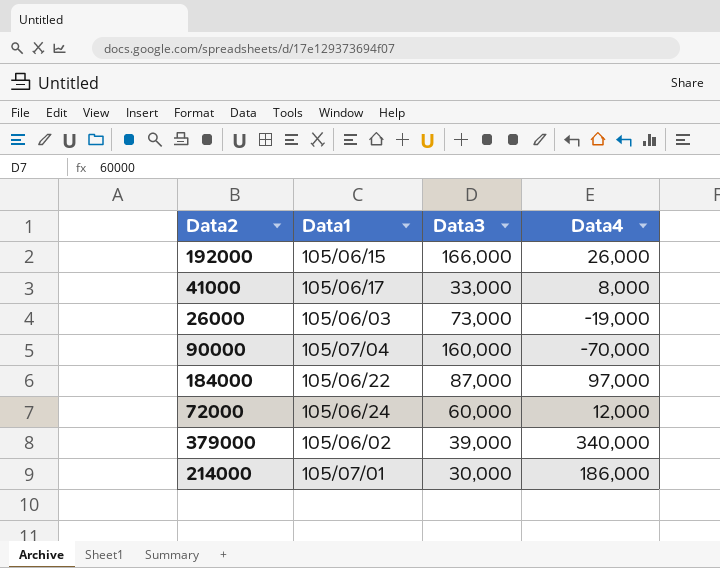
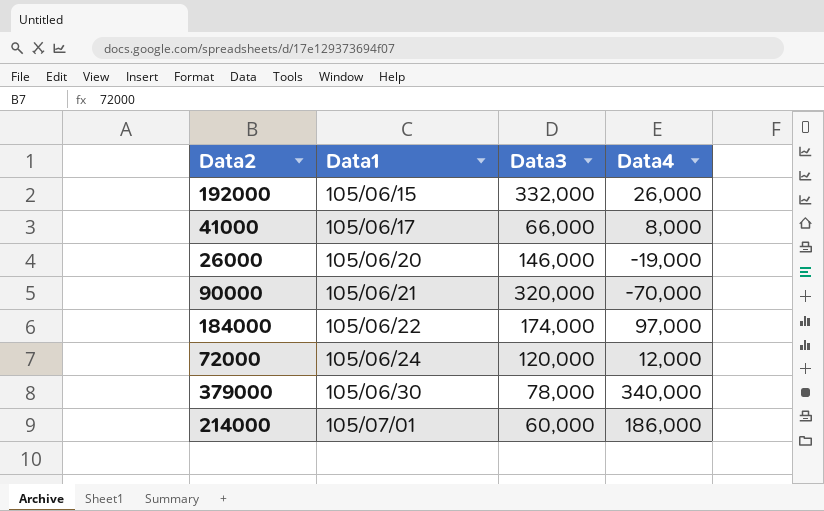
192000 | Data3: 166,000 -> 332,000
41000 | Data3: 33,000 -> 66,000
26000 | Data1: 105/06/03 -> 105/06/20
26000 | Data3: 73,000 -> 146,000
90000 | Data1: 105/07/04 -> 105/06/21
90000 | Data3: 160,000 -> 320,000
184000 | Data3: 87,000 -> 174,000
72000 | Data3: 60,000 -> 120,000
379000 | Data1: 105/06/02 -> 105/06/30
379000 | Data3: 39,000 -> 78,000
214000 | Data3: 30,000 -> 60,000

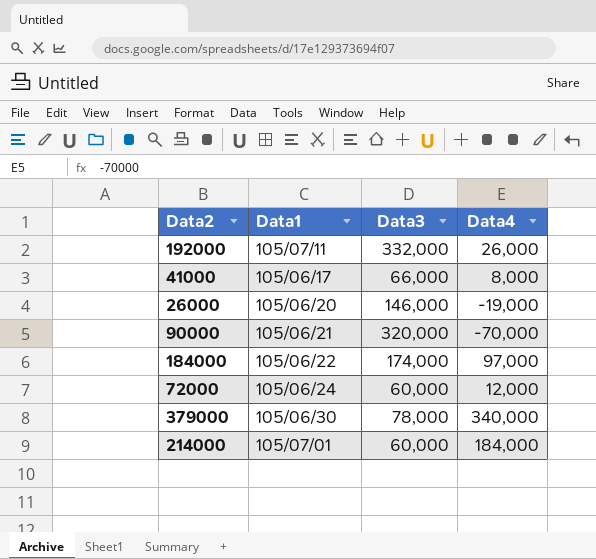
192000 | Data1: 105/06/15 -> 105/07/11
72000 | Data3: 120,000 -> 60,000
214000 | Data4: 186,000 -> 184,000

